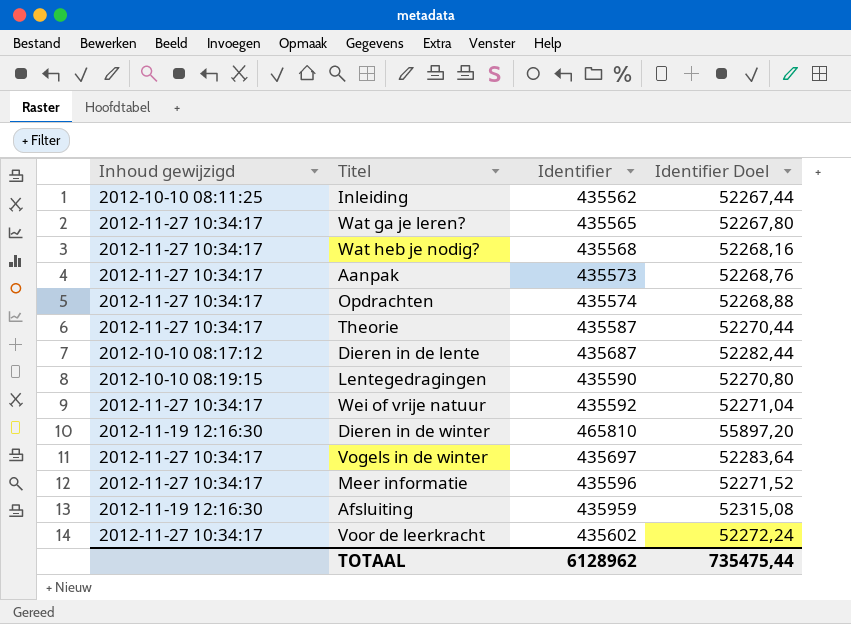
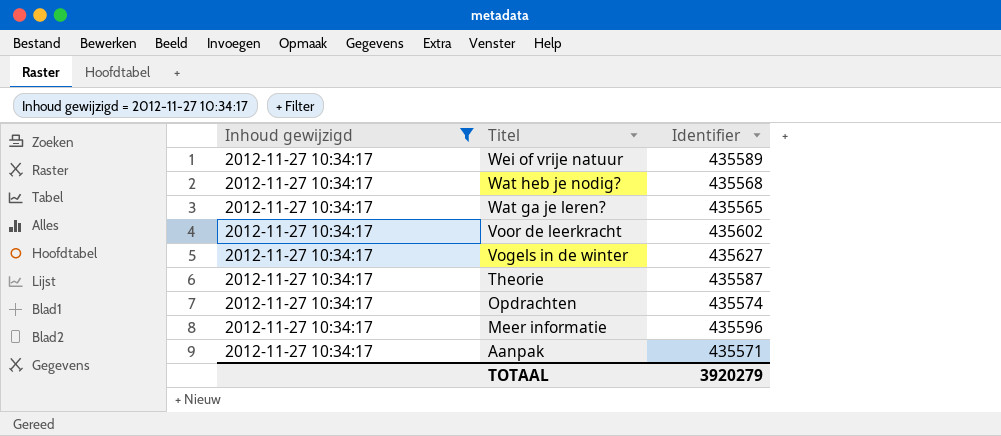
filter: none -> Inhoud gewijzigd = 2012-11-27 10:34:17
row order: none -> Titel descending
column Identifier Doel | formula: [Identifier] * 0,12 -> none
Wei of vrije natuur | Identifier: 435592 -> 435589
Vogels in de winter | Identifier: 435697 -> 435627
Aanpak | Identifier: 435573 -> 435571
TOTAAL | Identifier: 6128962 -> 3920279

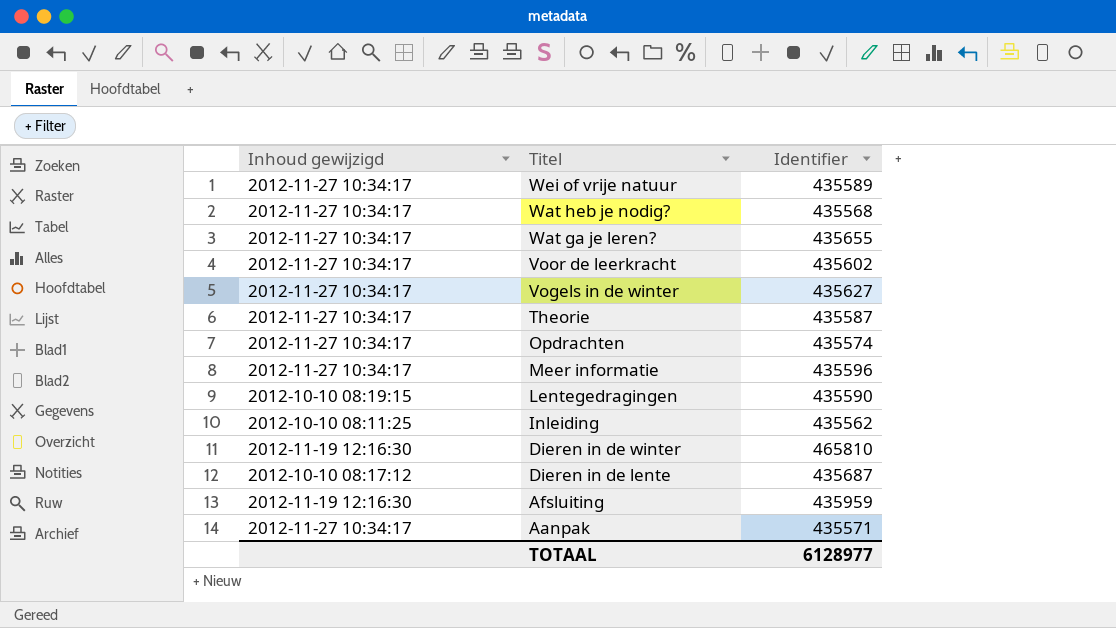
filter: Inhoud gewijzigd = 2012-11-27 10:34:17 -> none
Wat ga je leren? | Identifier: 435565 -> 435655
TOTAAL | Identifier: 3920279 -> 6128977

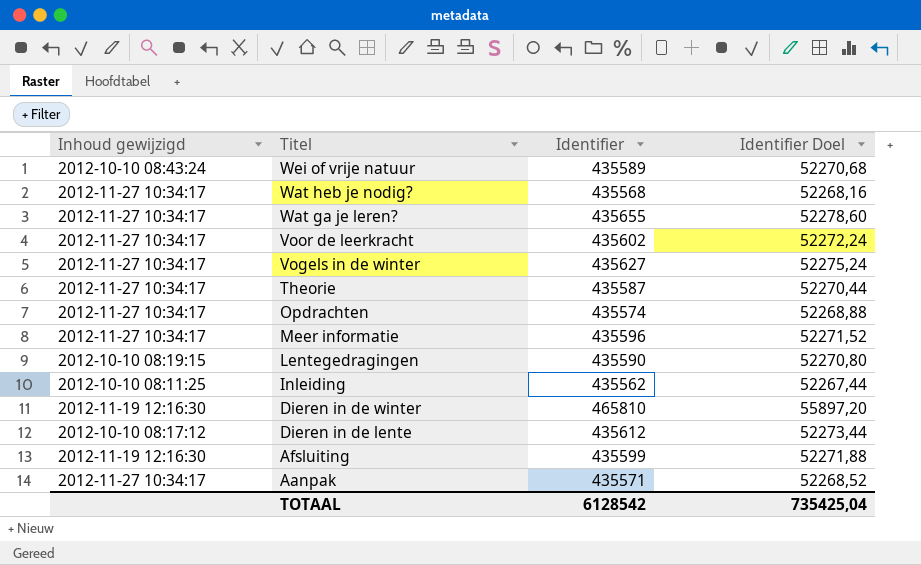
column Identifier Doel | formula: none -> [Identifier] * 0,12
Wei of vrije natuur | Inhoud gewijzigd: 2012-11-27 10:34:17 -> 2012-10-10 08:43:24
Dieren in de lente | Identifier: 435687 -> 435612
Afsluiting | Identifier: 435959 -> 435599
TOTAAL | Identifier: 6128977 -> 6128542

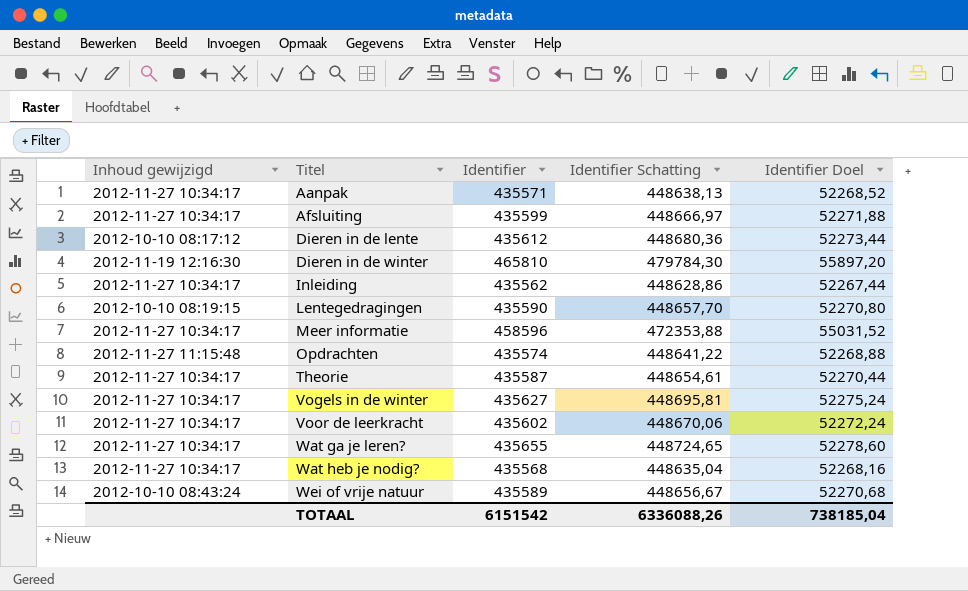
row order: Titel descending -> Titel ascending
column Identifier Schatting | formula: none -> [Identifier] * 1,03
Afsluiting | Inhoud gewijzigd: 2012-11-19 12:16:30 -> 2012-11-27 10:34:17
Inleiding | Inhoud gewijzigd: 2012-10-10 08:11:25 -> 2012-11-27 10:34:17
Meer informatie | Identifier: 435596 -> 458596
Meer informatie | Identifier Doel: 52271,52 -> 55031,52
Opdrachten | Inhoud gewijzigd: 2012-11-27 10:34:17 -> 2012-11-27 11:15:48
TOTAAL | Identifier: 6128542 -> 6151542
TOTAAL | Identifier Doel: 735425,04 -> 738185,04

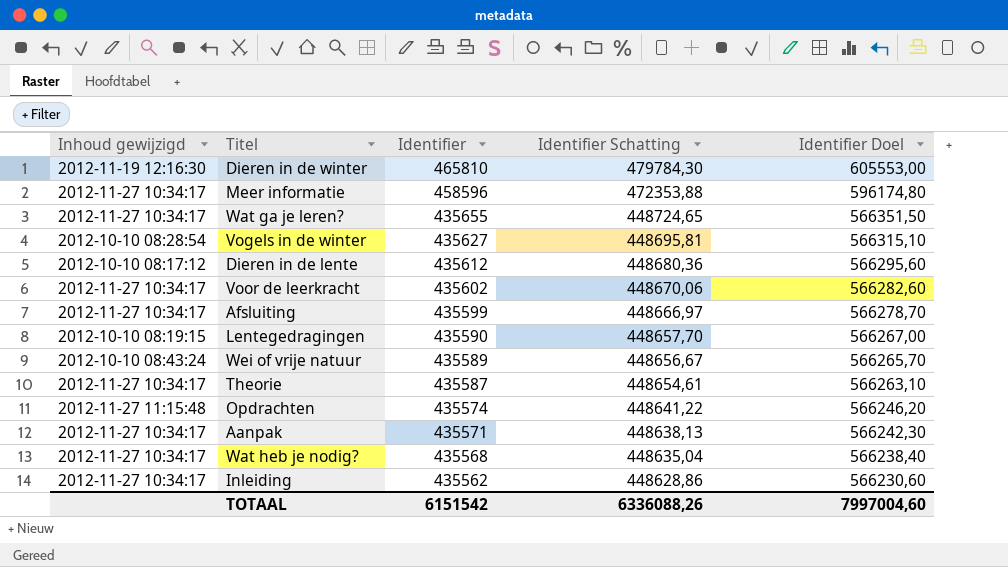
row order: Titel ascending -> Identifier descending
column Identifier Doel | formula: [Identifier] * 0,12 -> [Identifier] * 1,3
Vogels in de winter | Inhoud gewijzigd: 2012-11-27 10:34:17 -> 2012-10-10 08:28:54
TOTAAL | Identifier Doel: 738185,04 -> 7997004,60

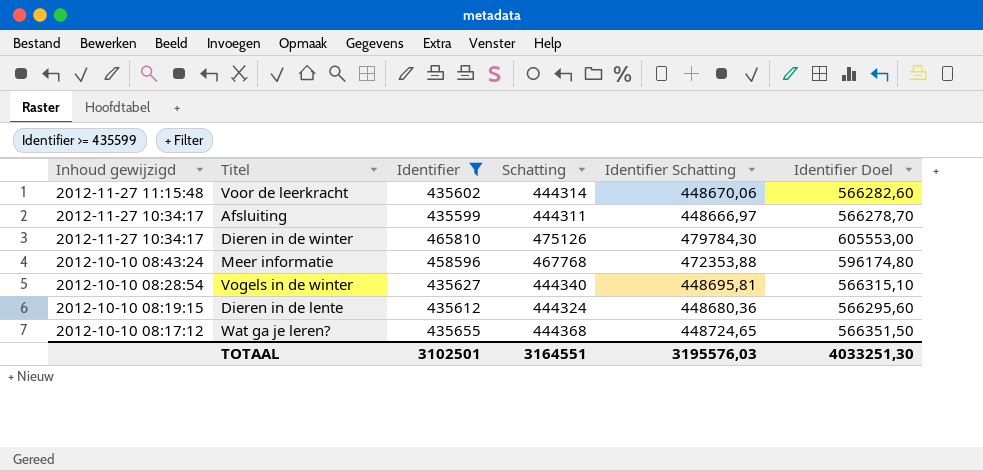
filter: none -> Identifier >= 435599
row order: Identifier descending -> Inhoud gewijzigd descending
column Schatting | formula: none -> [Identifier] * 1,02
Voor de leerkracht | Inhoud gewijzigd: 2012-11-27 10:34:17 -> 2012-11-27 11:15:48
Dieren in de winter | Inhoud gewijzigd: 2012-11-19 12:16:30 -> 2012-11-27 10:34:17
Meer informatie | Inhoud gewijzigd: 2012-11-27 10:34:17 -> 2012-10-10 08:43:24
Dieren in de lente | Inhoud gewijzigd: 2012-10-10 08:17:12 -> 2012-10-10 08:19:15
Wat ga je leren? | Inhoud gewijzigd: 2012-11-27 10:34:17 -> 2012-10-10 08:17:12
TOTAAL | Identifier: 6151542 -> 3102501
TOTAAL | Identifier Schatting: 6336088,26 -> 3195576,03
TOTAAL | Identifier Doel: 7997004,60 -> 4033251,30

